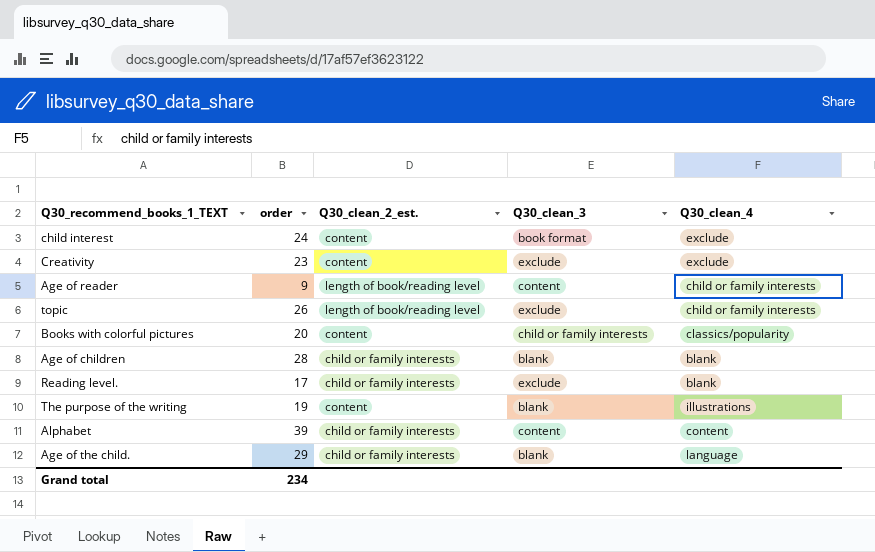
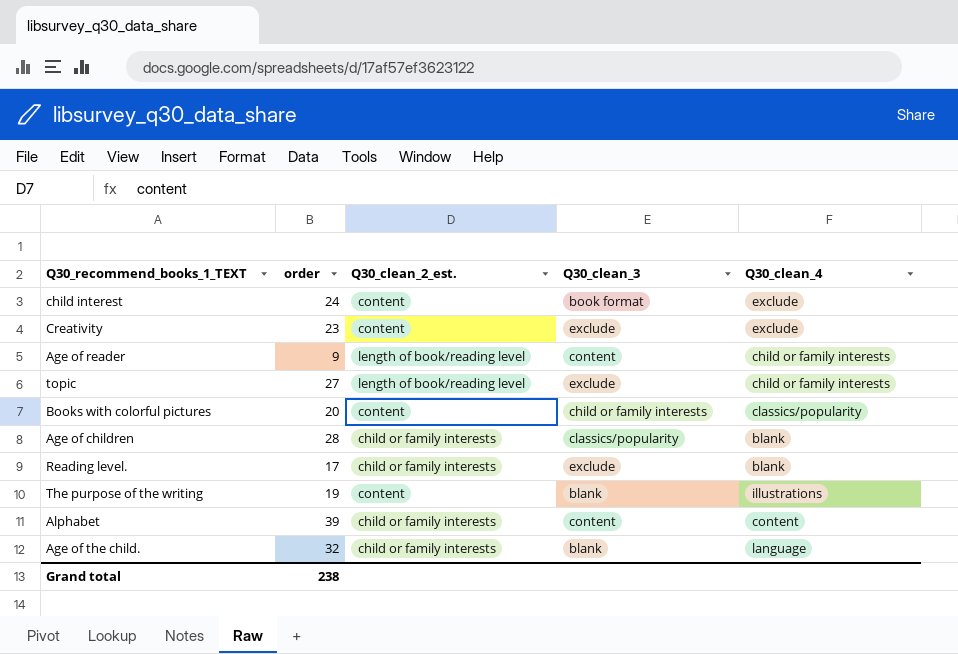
topic | order: 26 -> 27
Age of children | Q30_clean_3: blank -> classics/popularity
Age of the child. | order: 29 -> 32
Grand total | order: 234 -> 238

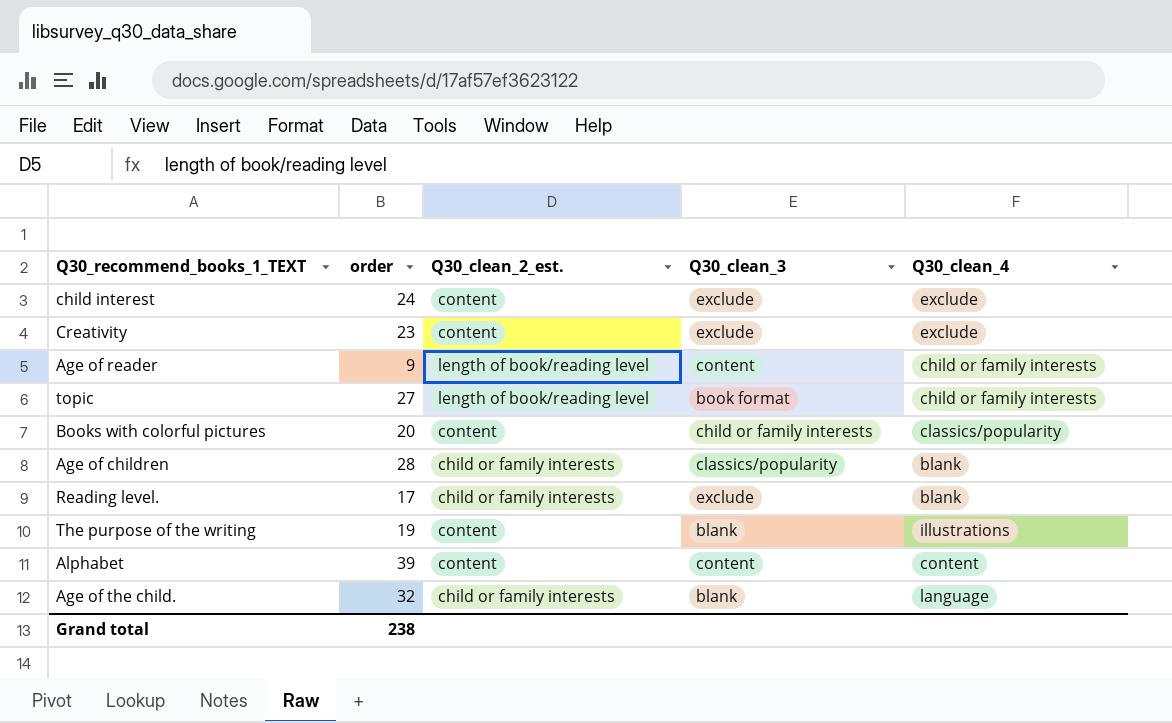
child interest | Q30_clean_3: book format -> exclude
topic | Q30_clean_3: exclude -> book format
Alphabet | Q30_clean_2_est.: child or family interests -> content

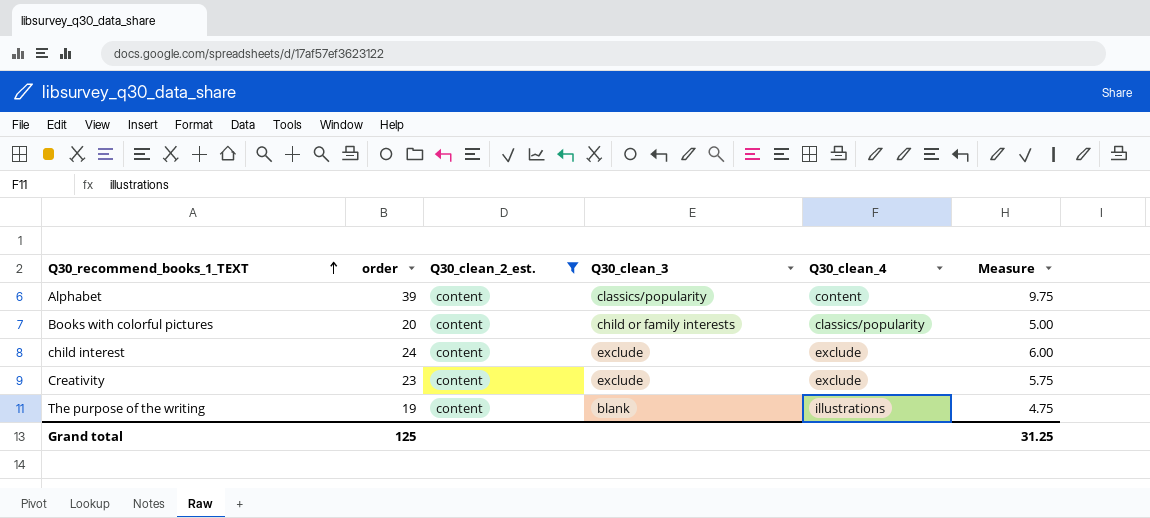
filter: none -> Q30_clean_2_est. = content
row order: none -> Q30_recommend_books_1_TEXT ascending
column Measure | formula: none -> [order] * 0.25
Alphabet | Q30_clean_3: content -> classics/popularity
Grand total | order: 238 -> 125

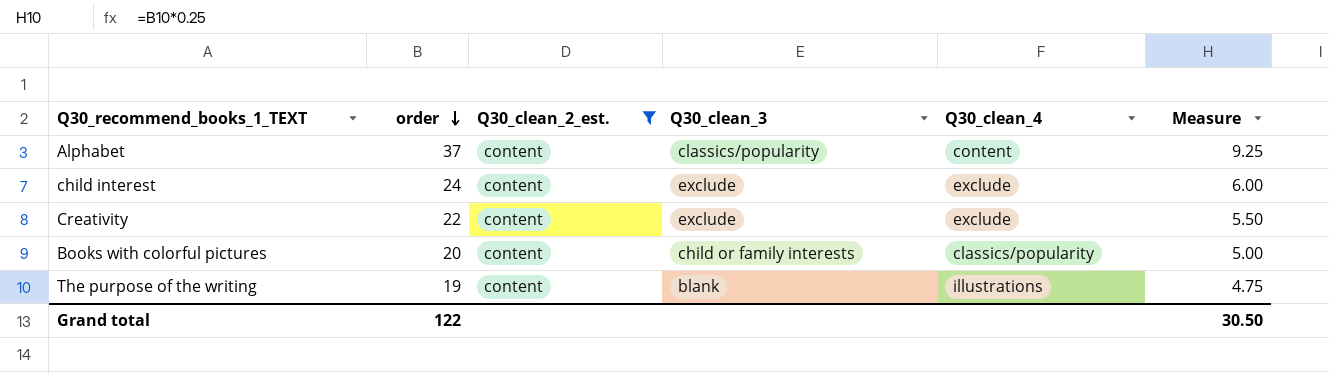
row order: Q30_recommend_books_1_TEXT ascending -> order descending
Alphabet | order: 39 -> 37
Alphabet | Measure: 9.75 -> 9.25
Creativity | order: 23 -> 22
Creativity | Measure: 5.75 -> 5.50
Grand total | order: 125 -> 122
Grand total | Measure: 31.25 -> 30.50

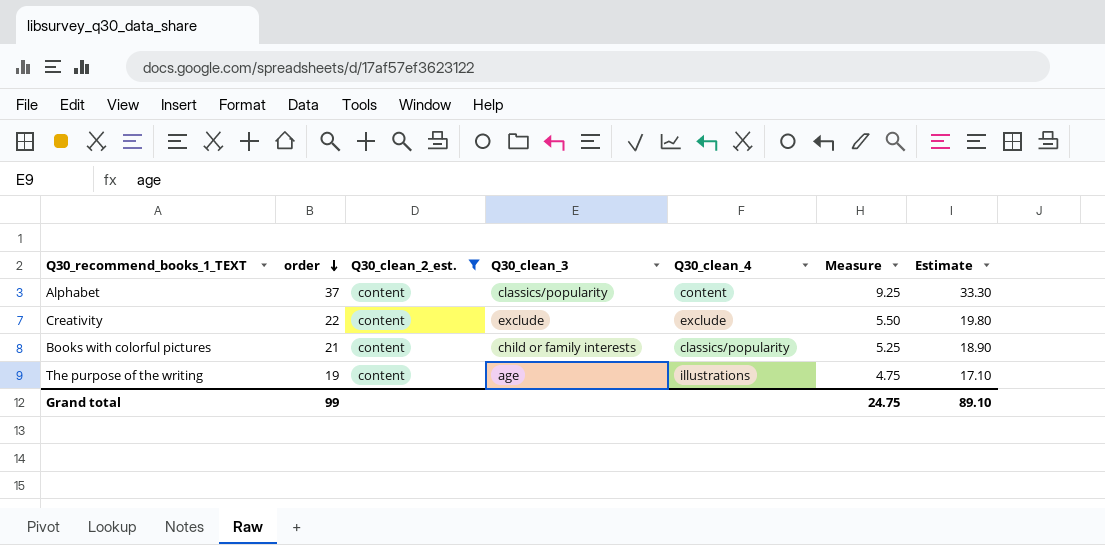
column Estimate | formula: none -> [order] * 0.9
row child interest: 24 | content | exclude | exclude | 6.00 -> none
Books with colorful pictures | order: 20 -> 21
Books with colorful pictures | Measure: 5.00 -> 5.25
The purpose of the writing | Q30_clean_3: blank -> age
Grand total | order: 122 -> 99
Grand total | Measure: 30.50 -> 24.75

